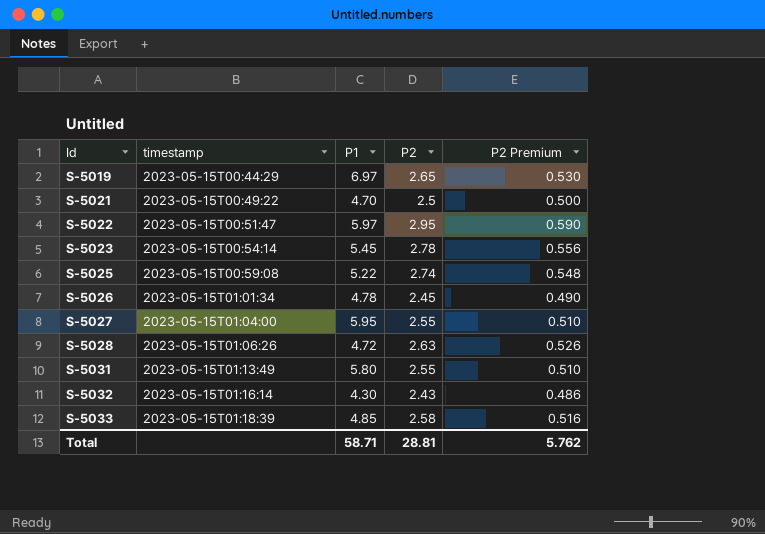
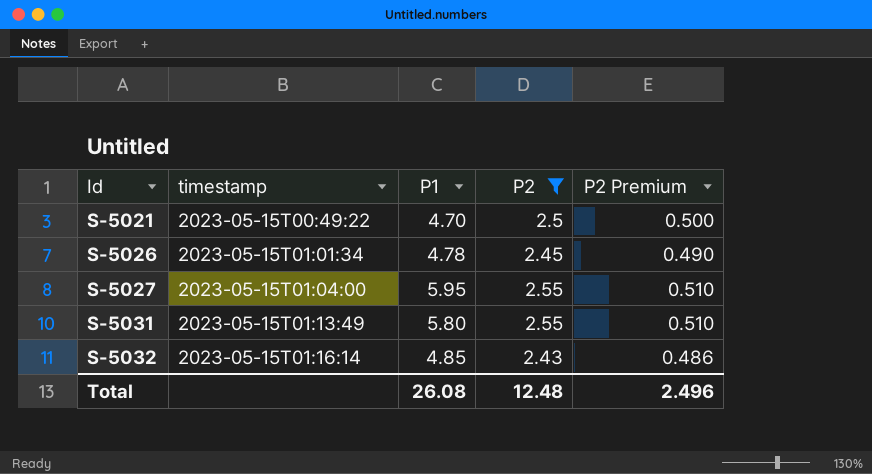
filter: none -> P2 <= 2.55
S-5032 | P1: 4.30 -> 4.85
Total | P1: 58.71 -> 26.08
Total | P2: 28.81 -> 12.48
Total | P2 Premium: 5.762 -> 2.496

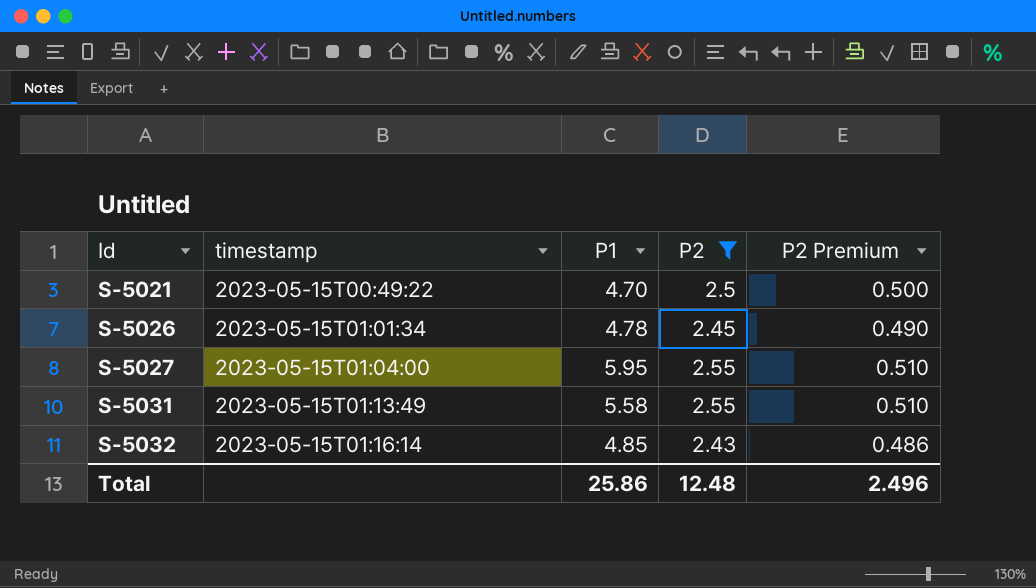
S-5031 | P1: 5.80 -> 5.58
Total | P1: 26.08 -> 25.86

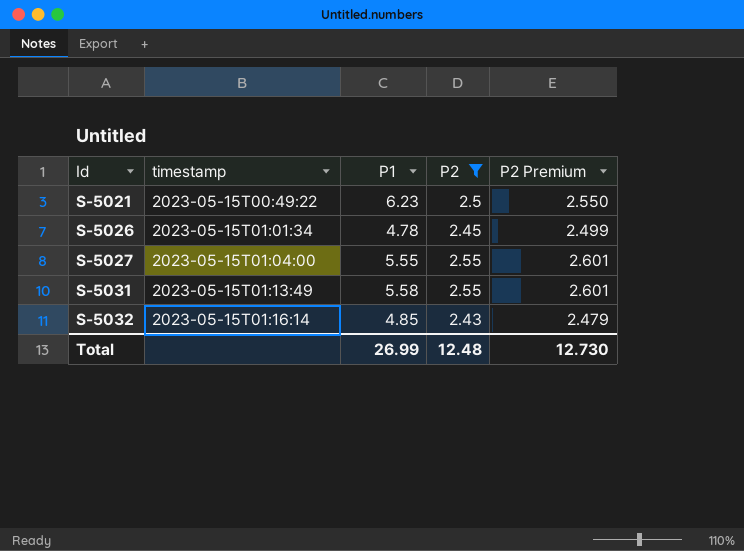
column P2 Premium | formula: [P2] * 0.2 -> [P2] * 1.02
S-5021 | P1: 4.70 -> 6.23
S-5027 | P1: 5.95 -> 5.55
Total | P1: 25.86 -> 26.99
Total | P2 Premium: 2.496 -> 12.730

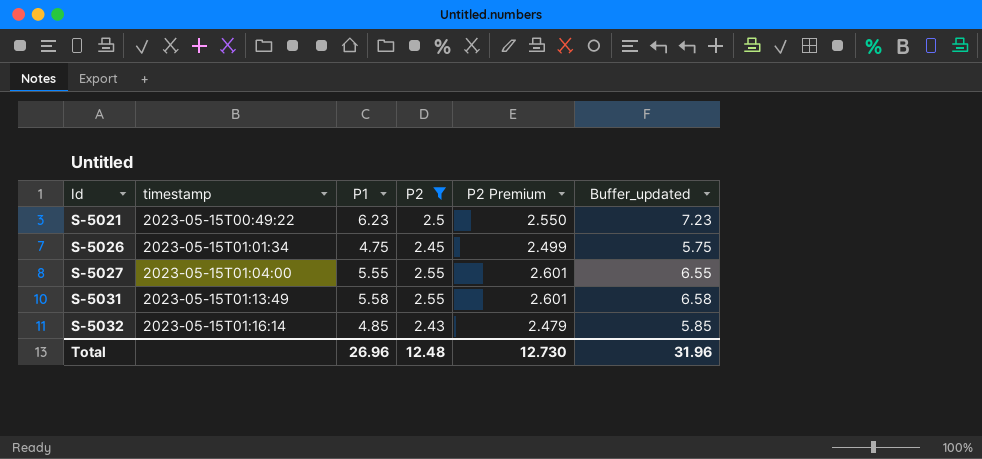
column Buffer_updated | formula: none -> [P1] + 1
S-5026 | P1: 4.78 -> 4.75
Total | P1: 26.99 -> 26.96

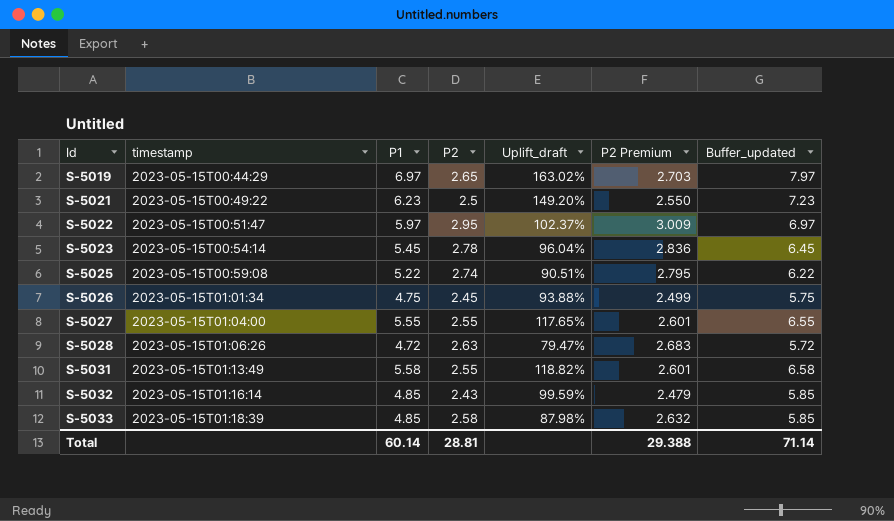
filter: P2 <= 2.55 -> none
column Uplift_draft | formula: none -> ([P1] - [P2]) / [P2]
Total | P1: 26.96 -> 60.14
Total | P2: 12.48 -> 28.81
Total | P2 Premium: 12.730 -> 29.388
Total | Buffer_updated: 31.96 -> 71.14

